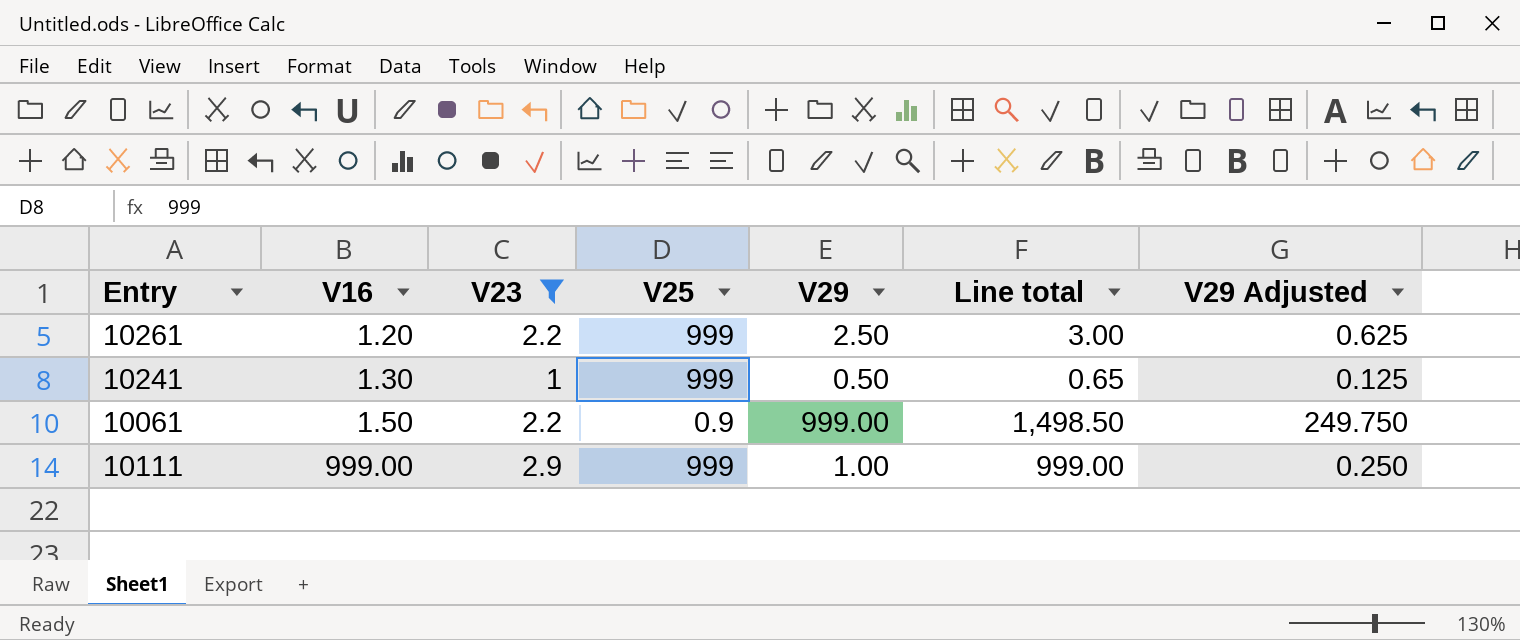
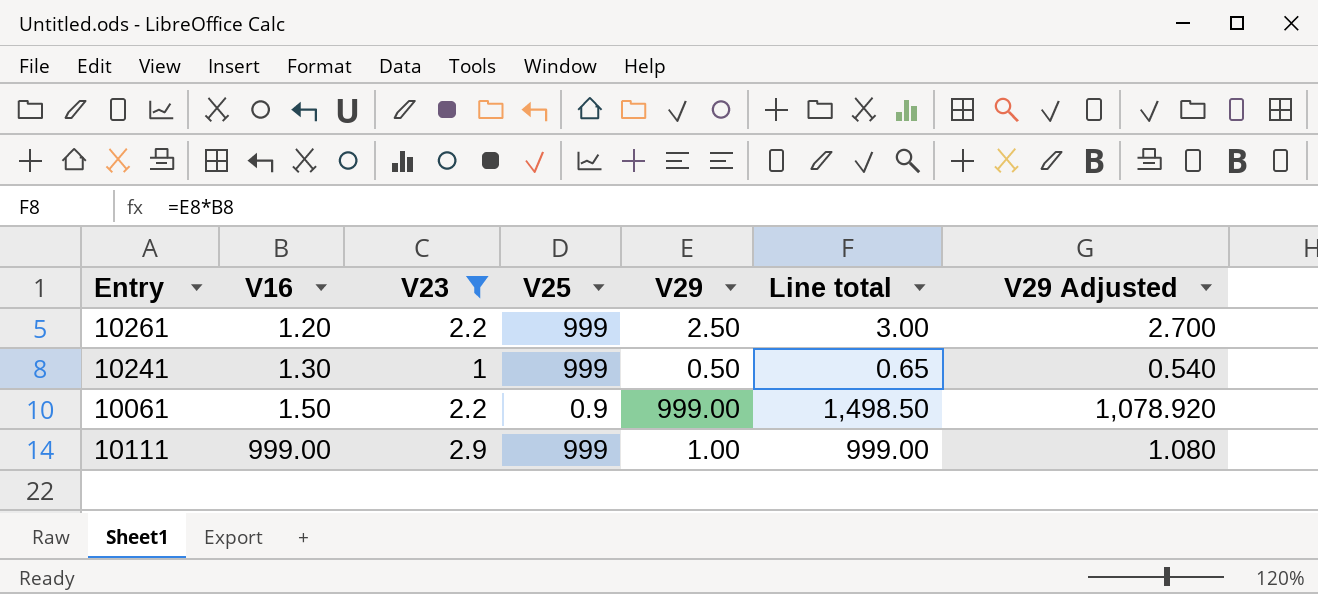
column V29 Adjusted | formula: [V29] * 0.25 -> [V29] * 1.08

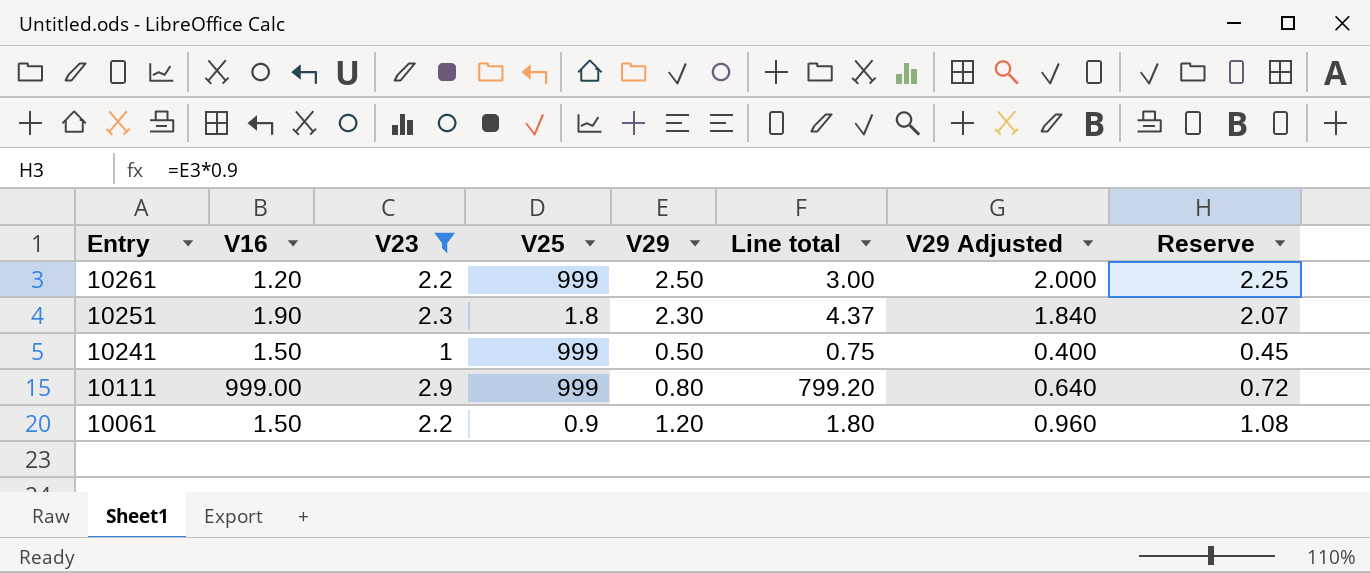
row order: V16 ascending -> Entry descending
column V29 Adjusted | formula: [V29] * 1.08 -> [V29] * 0.8
column Reserve | formula: none -> [V29] * 0.9
row 10251: none -> 1.90 | 2.3 | 1.8 | 2.30 | 4.37 | 1.840 | 2.07
10241 | V16: 1.30 -> 1.50
10241 | Line total: 0.65 -> 0.75
10111 | V29: 1.00 -> 0.80
10111 | Line total: 999.00 -> 799.20
10061 | V29: 999.00 -> 1.20
10061 | Line total: 1,498.50 -> 1.80

